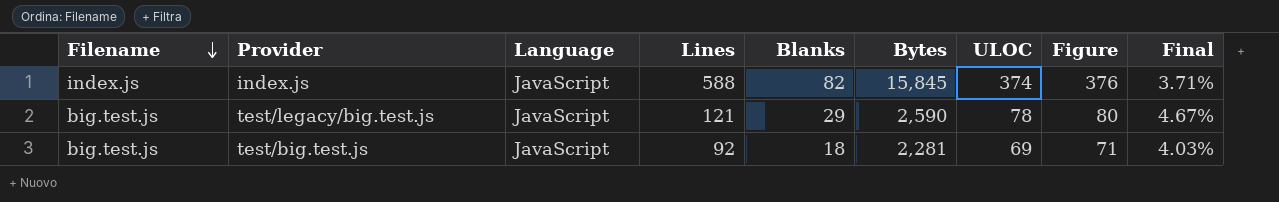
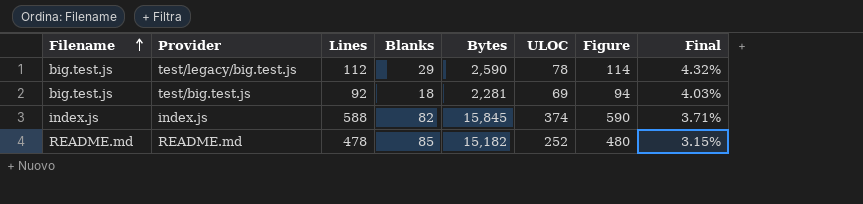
row order: Filename descending -> Filename ascending
column Language | position: 3 -> none
column Figure | formula: [ULOC] + 2 -> [Lines] + 2
test/legacy/big.test.js | Lines: 121 -> 112
test/legacy/big.test.js | Final: 4.67% -> 4.32%
row README.md: none -> README.md | 478 | 85 | 15,182 | 252 | 480 | 3.15%

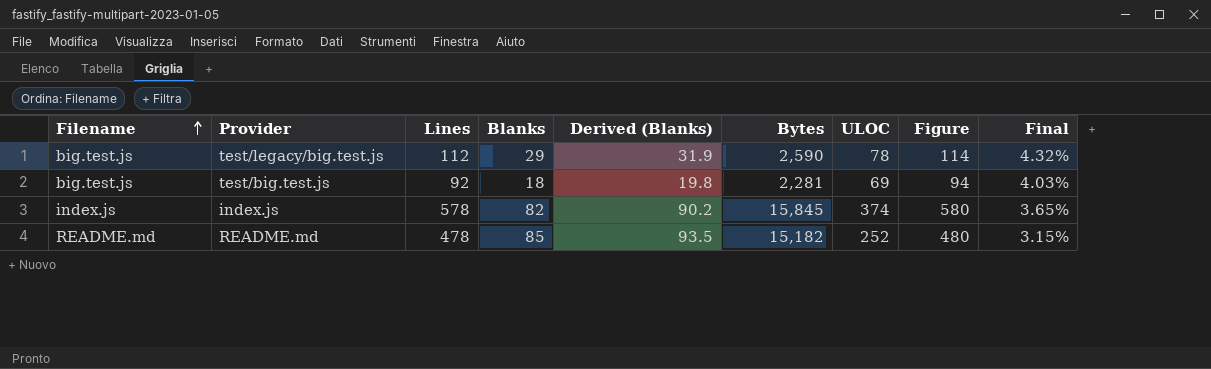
column Derived (Blanks) | formula: none -> [Blanks] * 1.1
index.js | Lines: 588 -> 578
index.js | Figure: 590 -> 580
index.js | Final: 3.71% -> 3.65%

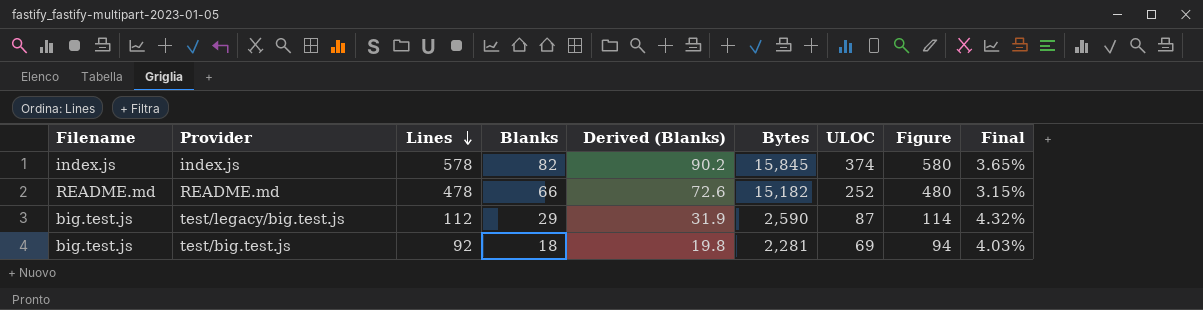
row order: Filename ascending -> Lines descending
README.md | Blanks: 85 -> 66
README.md | Derived (Blanks): 93.5 -> 72.6
test/legacy/big.test.js | ULOC: 78 -> 87

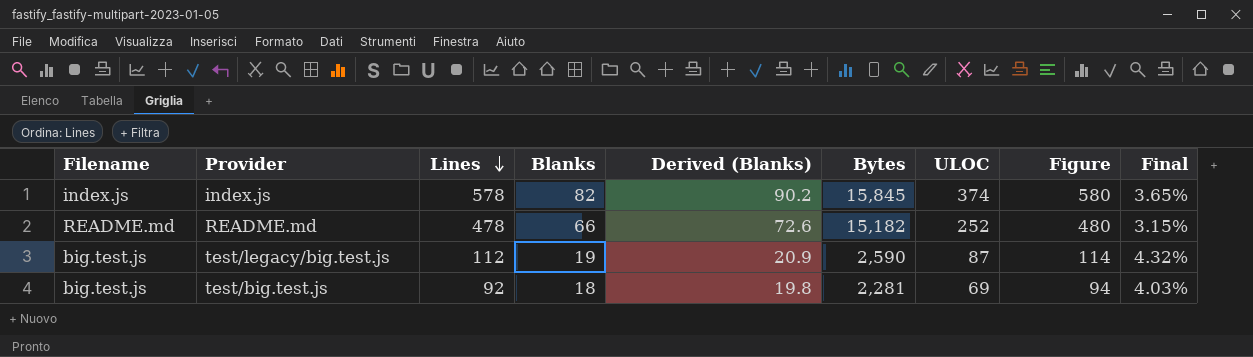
test/legacy/big.test.js | Blanks: 29 -> 19
test/legacy/big.test.js | Derived (Blanks): 31.9 -> 20.9

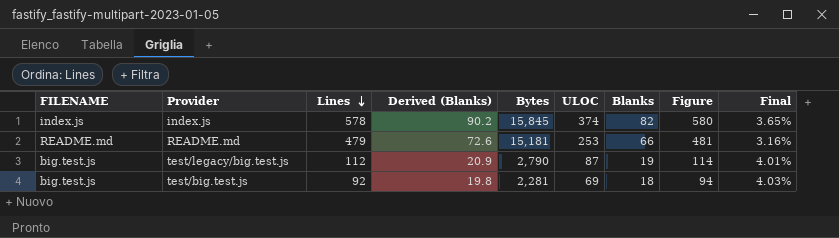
column name: Filename -> FILENAME
column Blanks | position: 4 -> 7
README.md | Lines: 478 -> 479
README.md | Bytes: 15,182 -> 15,181
README.md | ULOC: 252 -> 253
README.md | Figure: 480 -> 481
README.md | Final: 3.15% -> 3.16%
test/legacy/big.test.js | Bytes: 2,590 -> 2,790
test/legacy/big.test.js | Final: 4.32% -> 4.01%

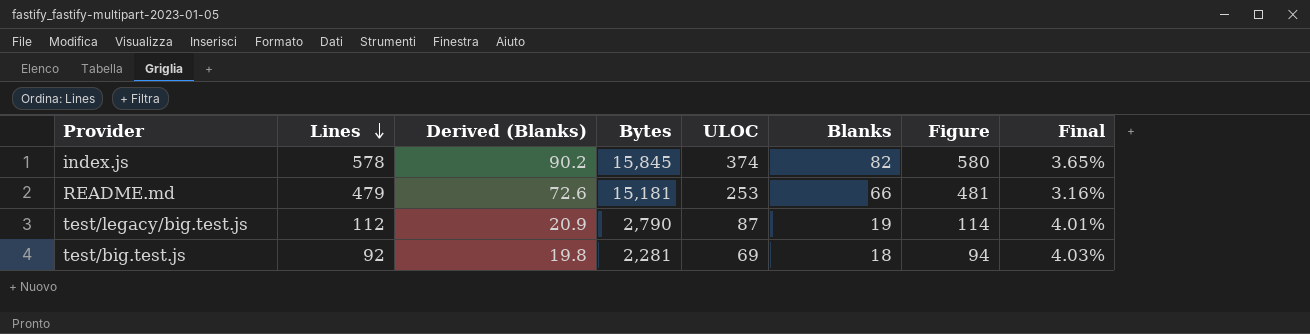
column FILENAME | position: 1 -> none

